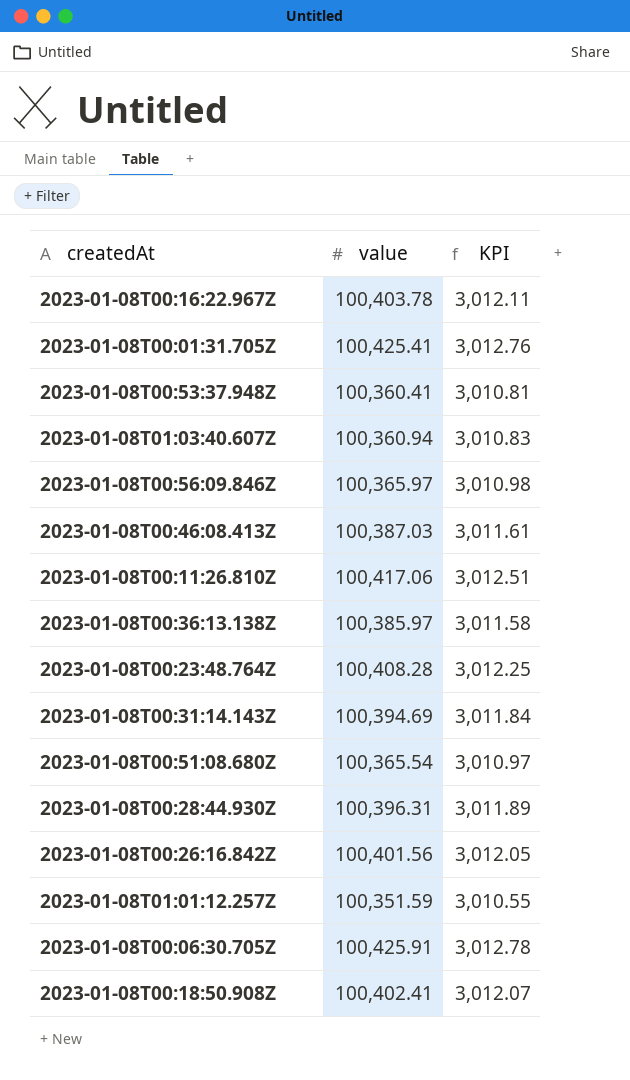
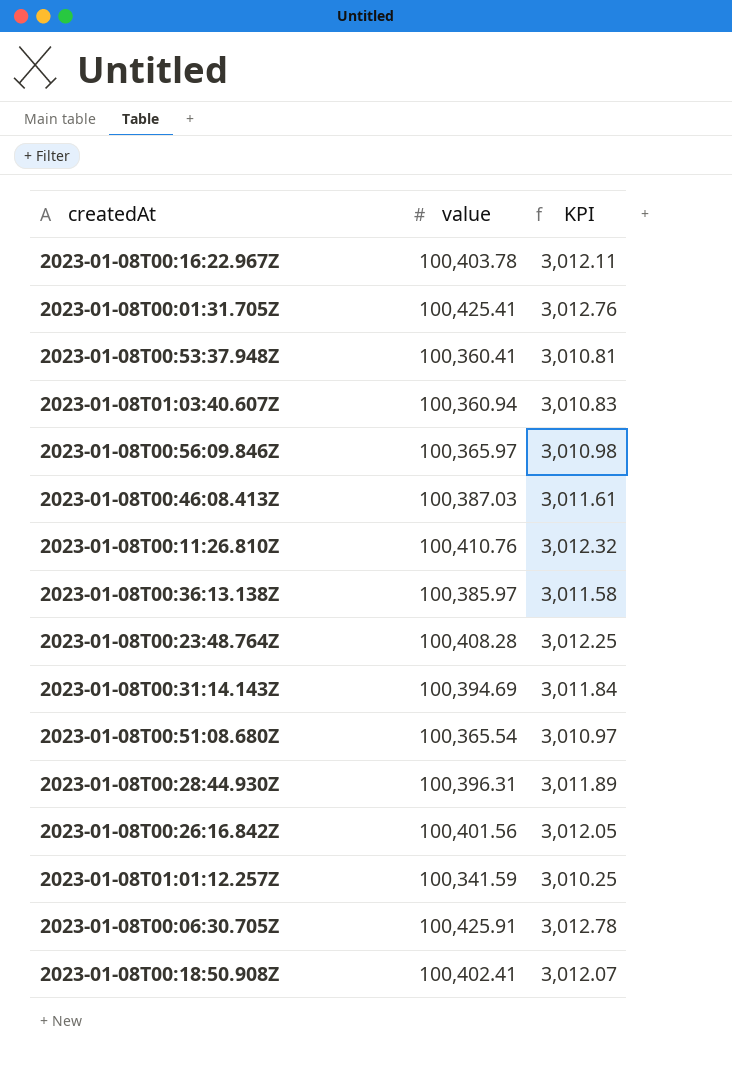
2023-01-08T00:11:26.810Z | value: 100,417.06 -> 100,410.76
2023-01-08T00:11:26.810Z | KPI: 3,012.51 -> 3,012.32
2023-01-08T01:01:12.257Z | value: 100,351.59 -> 100,341.59
2023-01-08T01:01:12.257Z | KPI: 3,010.55 -> 3,010.25

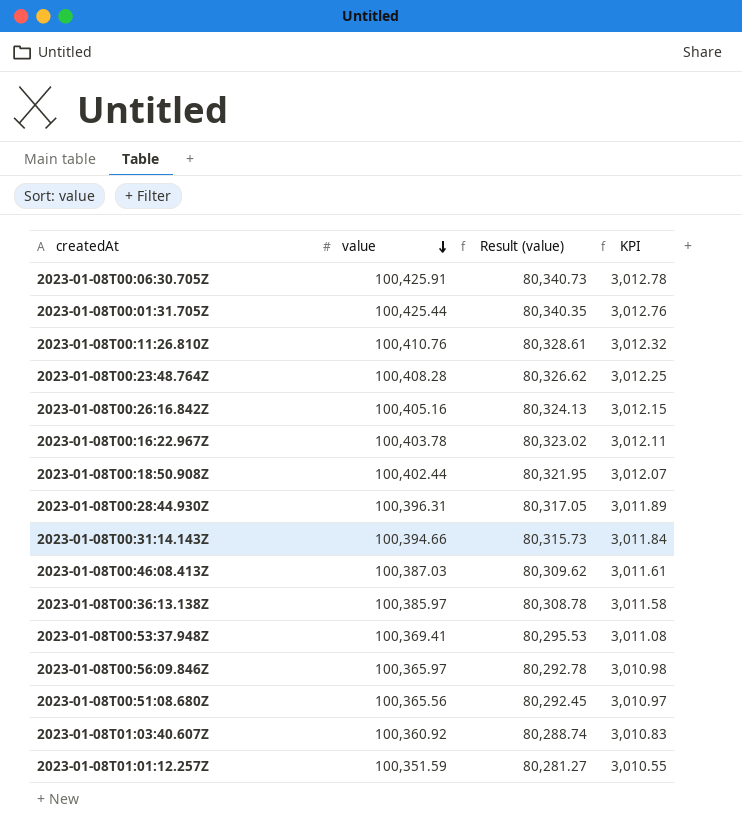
row order: none -> value descending
column Result (value) | formula: none -> [value] * 0.8
2023-01-08T00:01:31.705Z | value: 100,425.41 -> 100,425.44
2023-01-08T00:26:16.842Z | value: 100,401.56 -> 100,405.16
2023-01-08T00:26:16.842Z | KPI: 3,012.05 -> 3,012.15
2023-01-08T00:18:50.908Z | value: 100,402.41 -> 100,402.44
2023-01-08T00:31:14.143Z | value: 100,394.69 -> 100,394.66
2023-01-08T00:53:37.948Z | value: 100,360.41 -> 100,369.41
2023-01-08T00:53:37.948Z | KPI: 3,010.81 -> 3,011.08
2023-01-08T00:51:08.680Z | value: 100,365.54 -> 100,365.56
2023-01-08T01:03:40.607Z | value: 100,360.94 -> 100,360.92
2023-01-08T01:01:12.257Z | value: 100,341.59 -> 100,351.59
2023-01-08T01:01:12.257Z | KPI: 3,010.25 -> 3,010.55

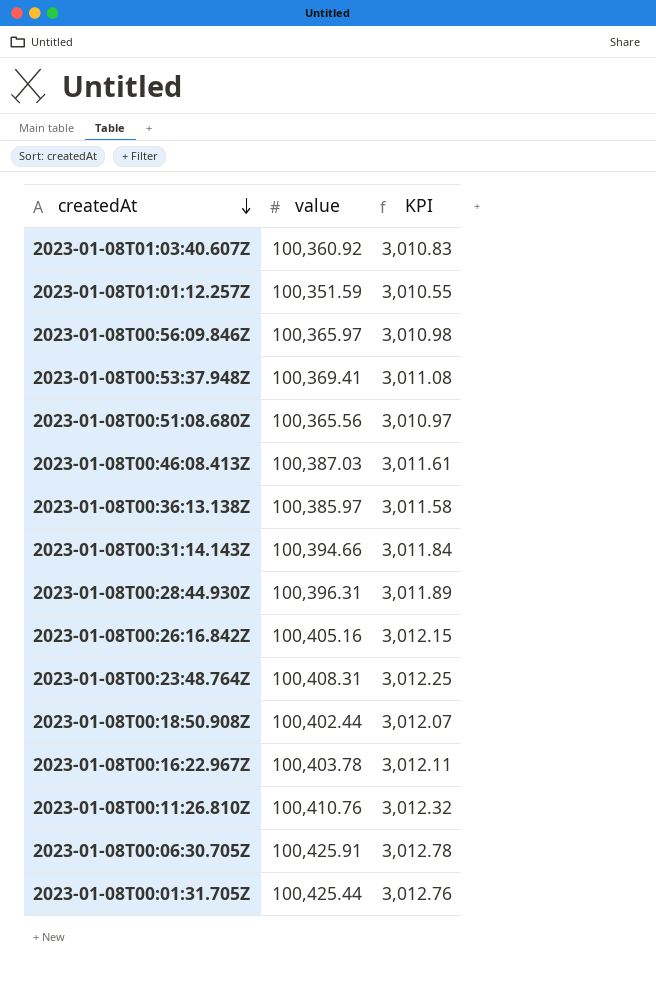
row order: value descending -> createdAt descending
column Result (value) | formula: [value] * 0.8 -> none
2023-01-08T00:23:48.764Z | value: 100,408.28 -> 100,408.31

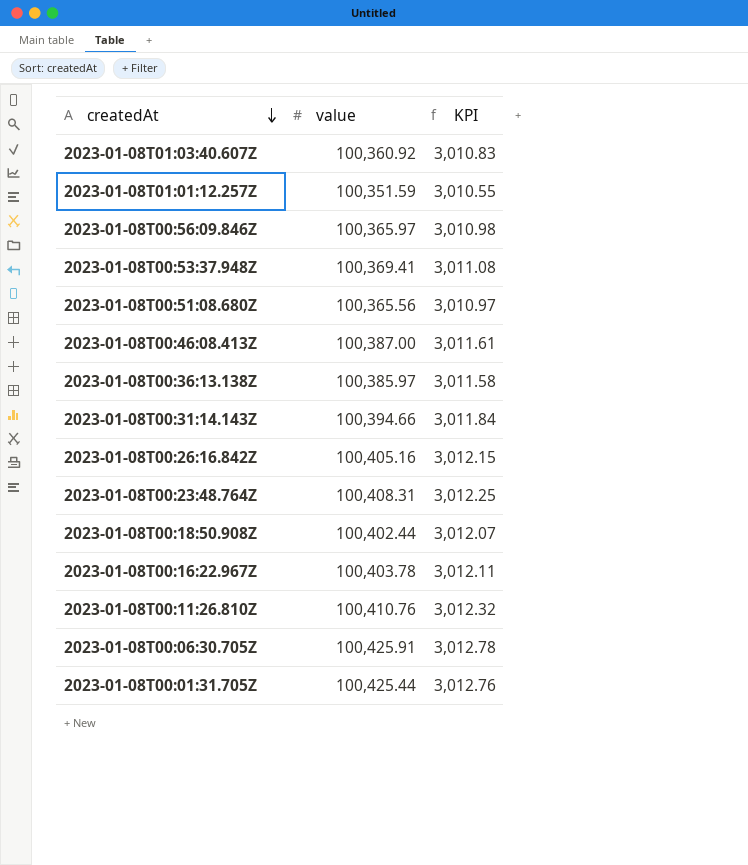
row 2023-01-08T00:28:44.930Z: 100,396.31 | 3,011.89 -> none
2023-01-08T00:46:08.413Z | value: 100,387.03 -> 100,387.00

